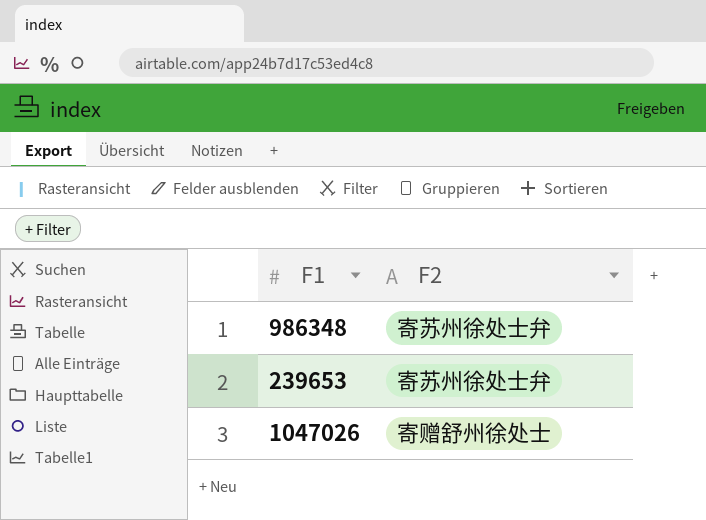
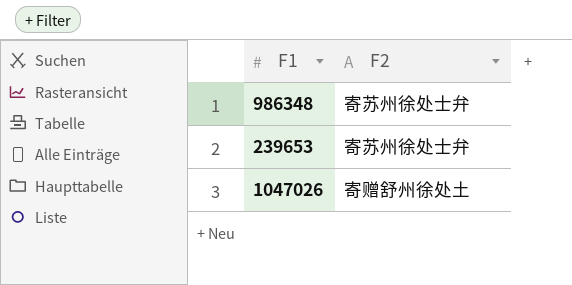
1047026 | F2: 寄赠舒州徐处士 -> 寄赠舒州徐处土

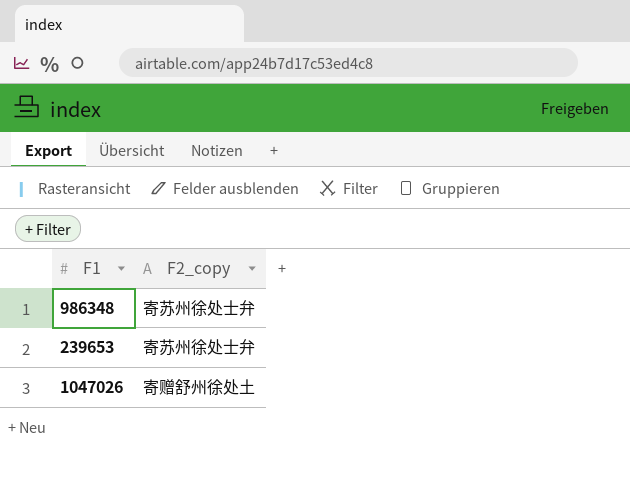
column name: F2 -> F2_copy

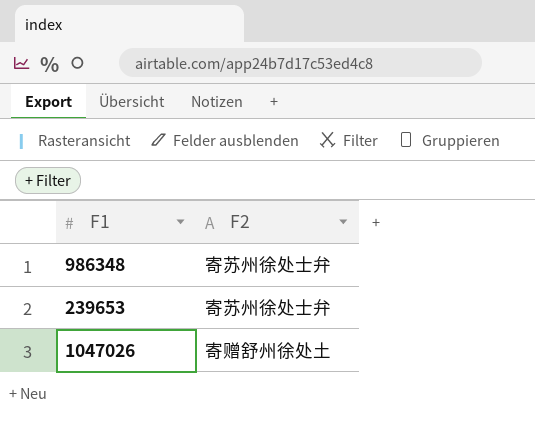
column name: F2_copy -> F2

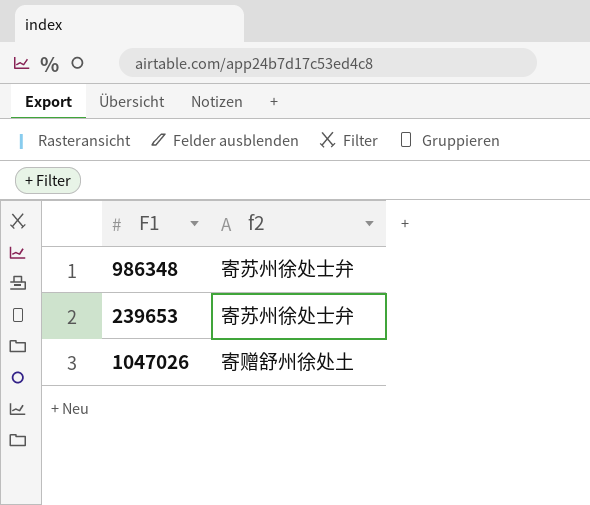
column name: F2 -> f2

